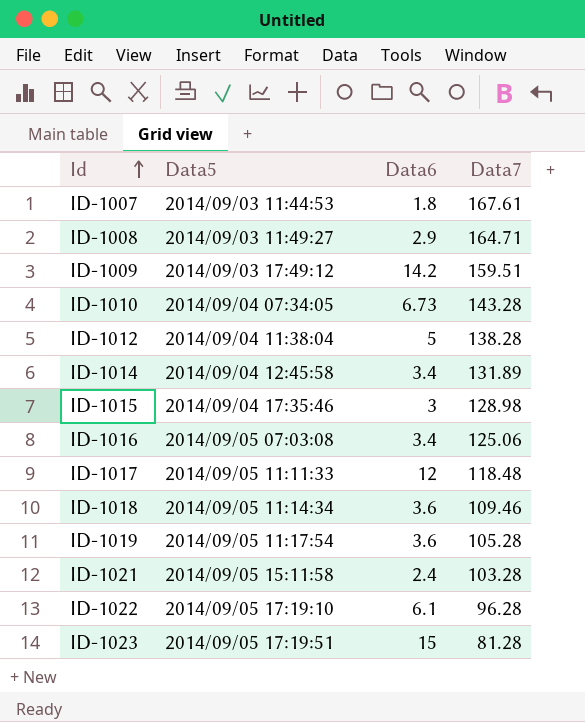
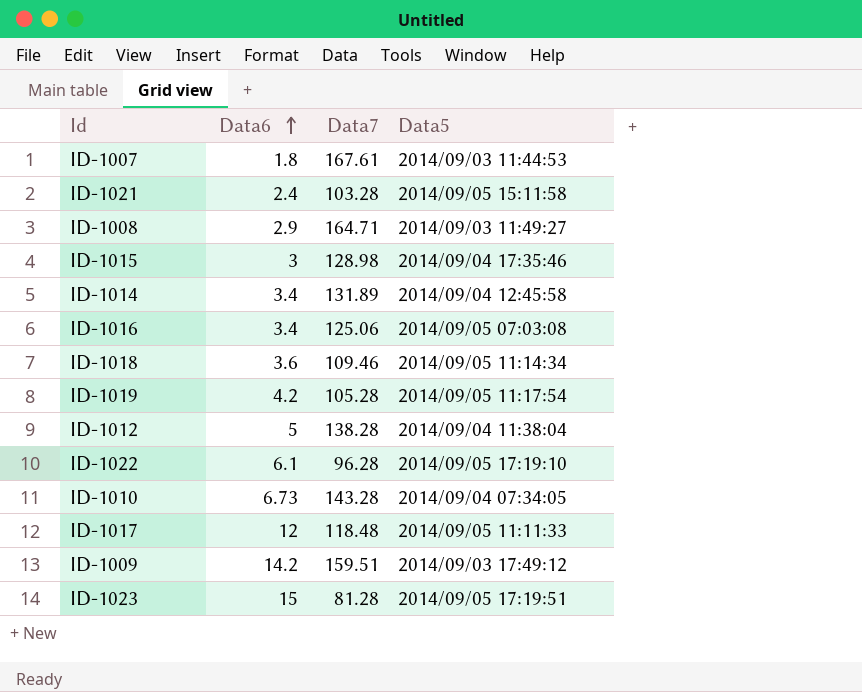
row order: Id ascending -> Data6 ascending
column Data5 | position: 2 -> 4
ID-1019 | Data6: 3.6 -> 4.2

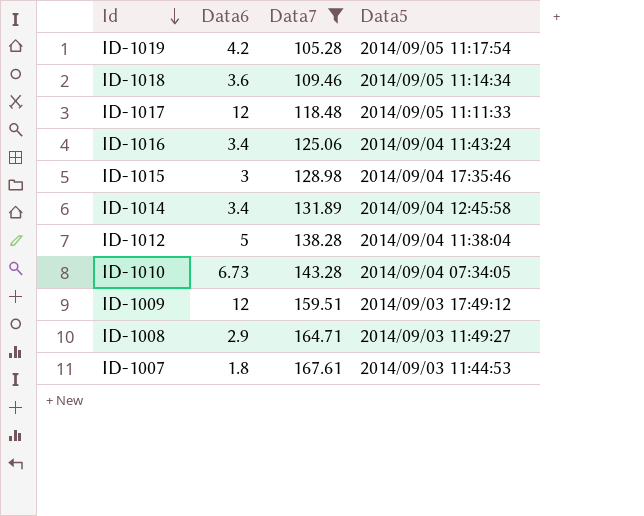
filter: none -> Data7 >= 105.28
row order: Data6 ascending -> Id descending
ID-1016 | Data5: 2014/09/05 07:03:08 -> 2014/09/04 11:43:24
ID-1009 | Data6: 14.2 -> 12

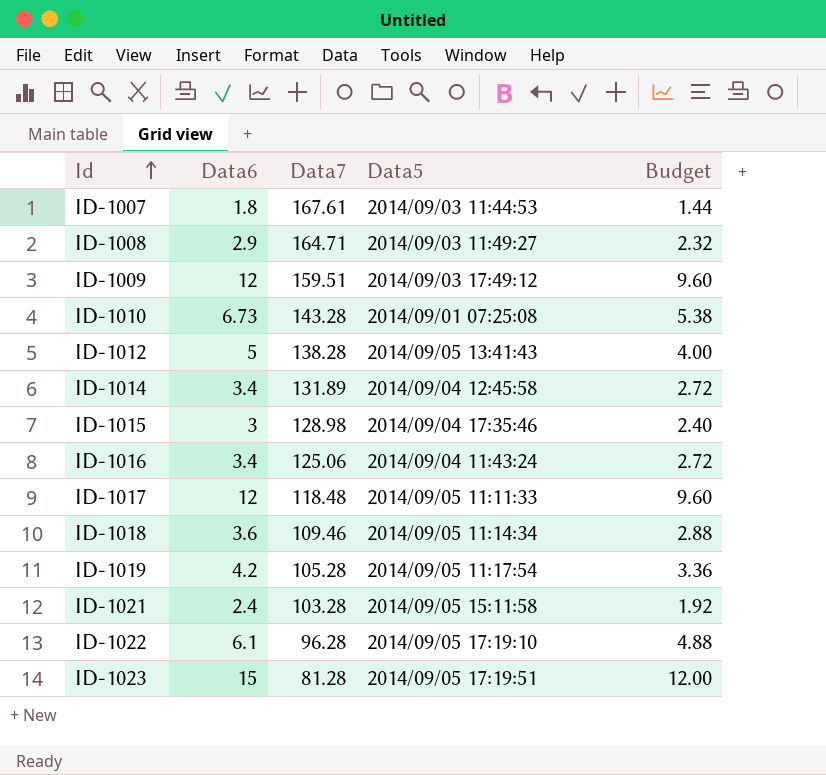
filter: Data7 >= 105.28 -> none
row order: Id descending -> Id ascending
column Budget | formula: none -> [Data6] * 0.8
ID-1010 | Data5: 2014/09/04 07:34:05 -> 2014/09/01 07:25:08
ID-1012 | Data5: 2014/09/04 11:38:04 -> 2014/09/05 13:41:43

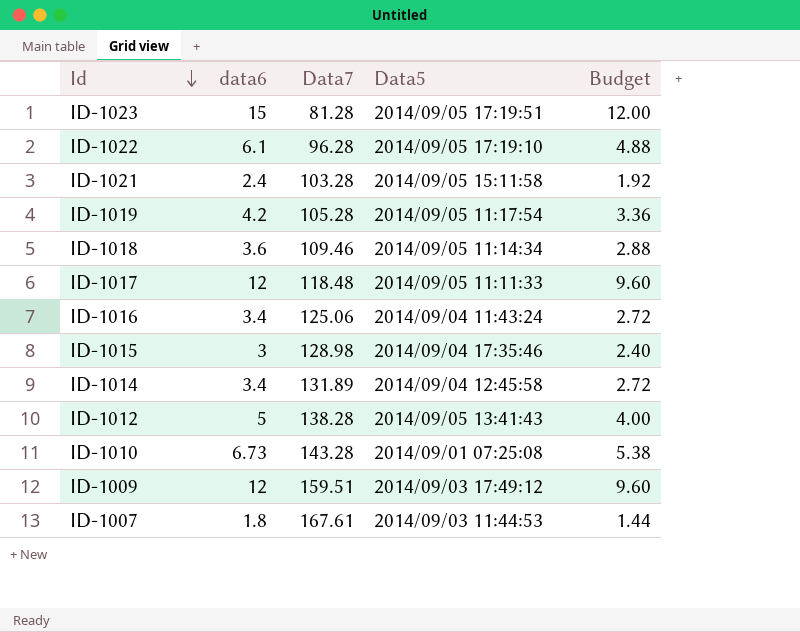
row order: Id ascending -> Id descending
column name: Data6 -> data6
row ID-1008: 2.9 | 164.71 | 2014/09/03 11:49:27 | 2.32 -> none

